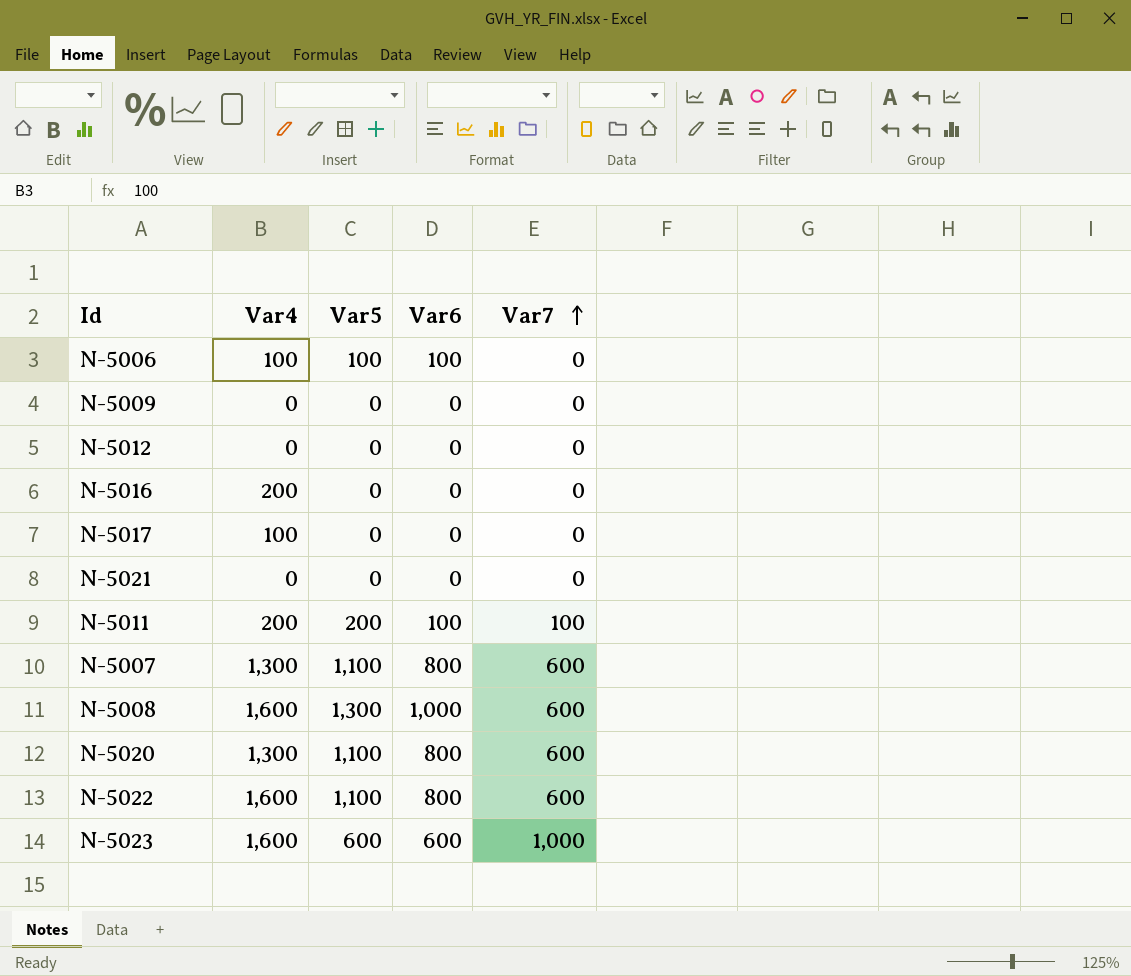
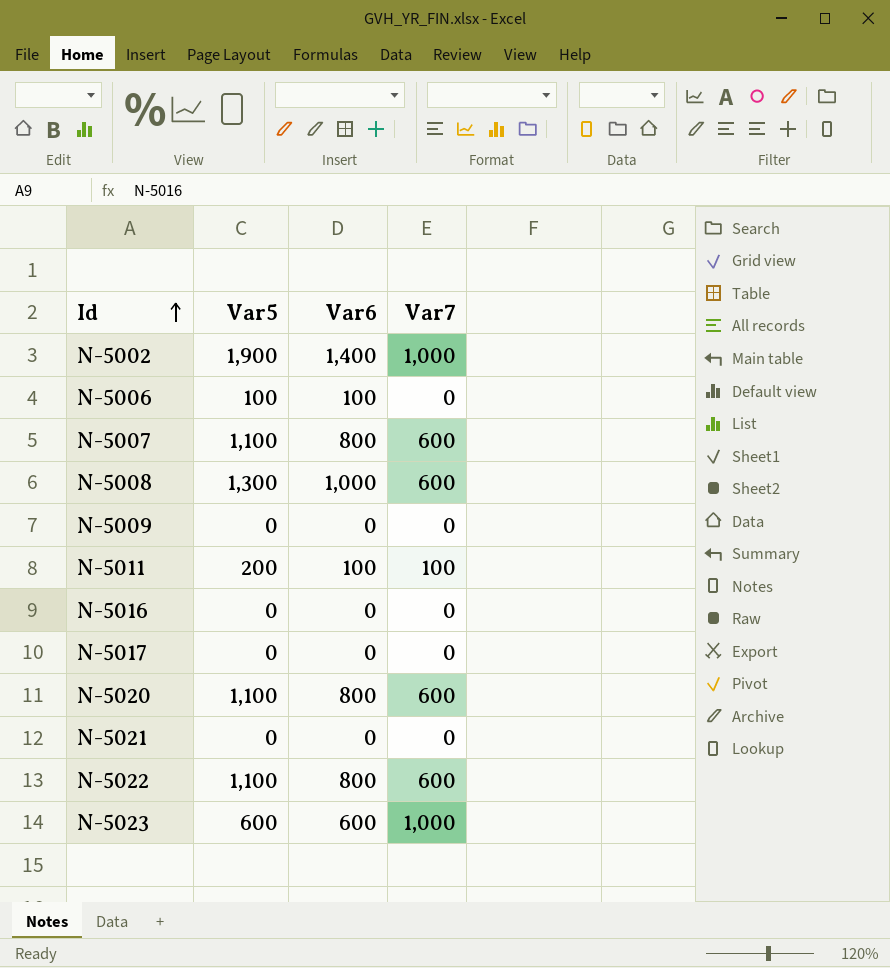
row order: Var7 ascending -> Id ascending
column Var4 | position: 2 -> none
row N-5012: 0 | 0 | 0 | 0 -> none
row N-5002: none -> 1,900 | 1,400 | 1,000

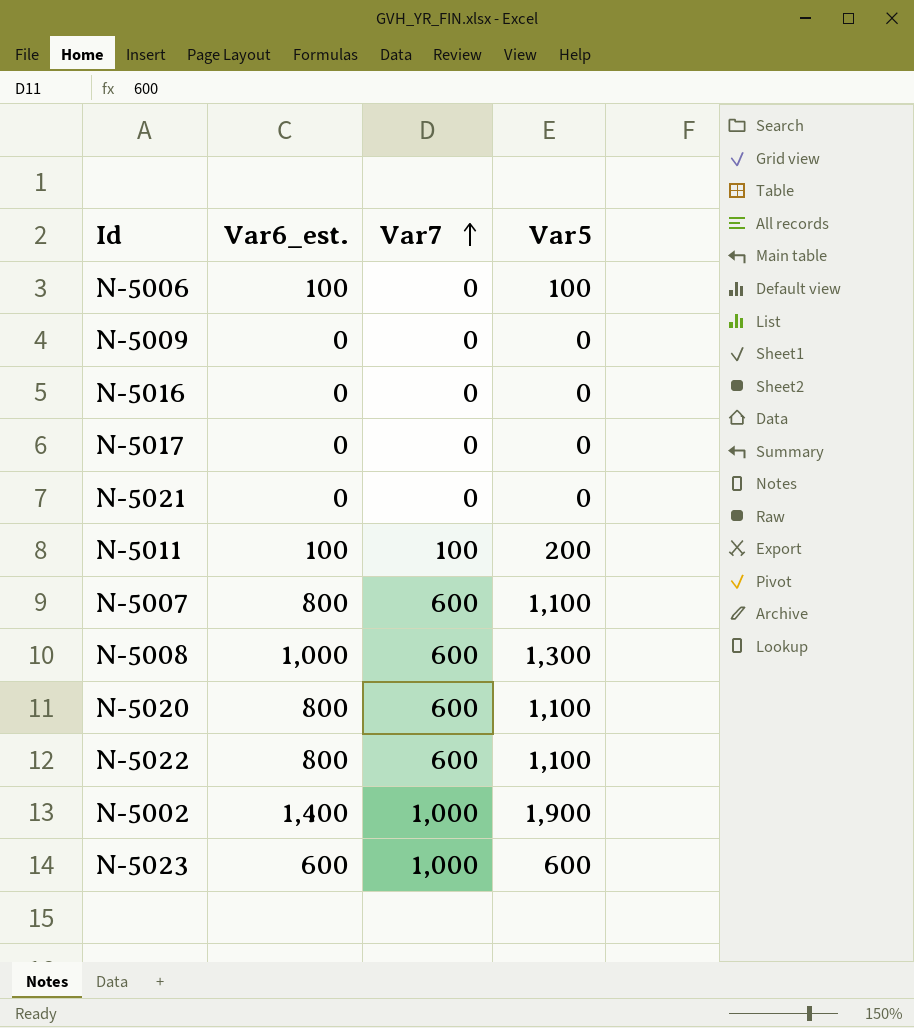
row order: Id ascending -> Var7 ascending
column name: Var6 -> Var6_est.
column Var5 | position: 2 -> 4

